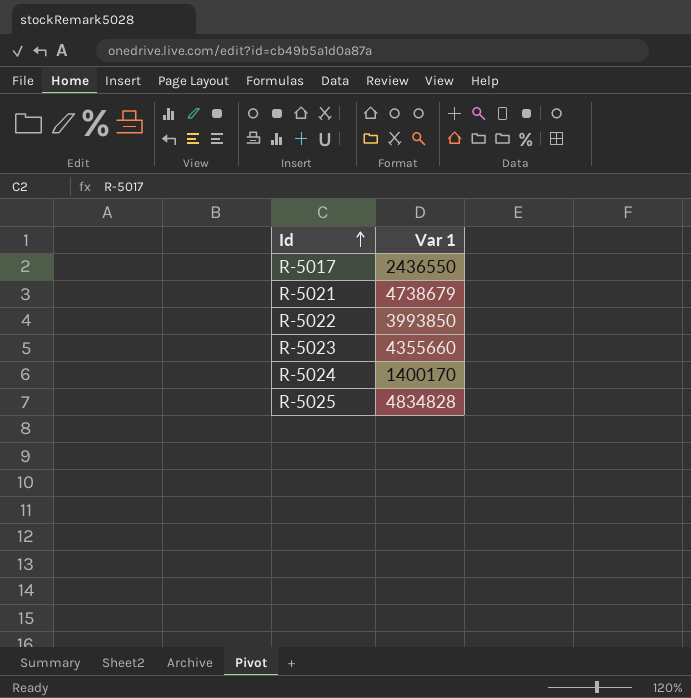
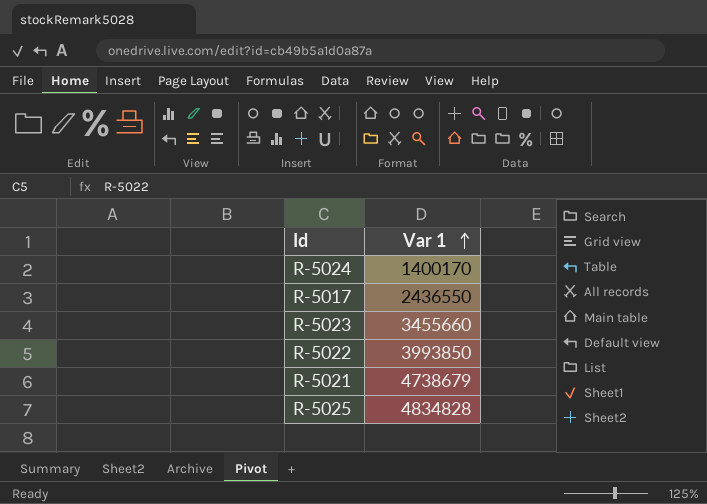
row order: Id ascending -> Var 1 ascending
R-5023 | Var 1: 4355660 -> 3455660

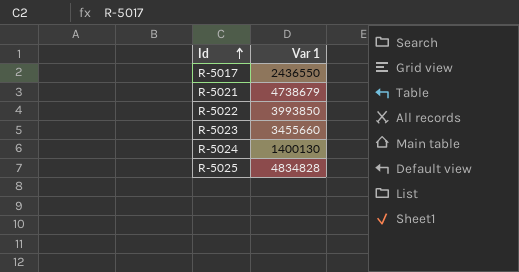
row order: Var 1 ascending -> Id ascending
R-5024 | Var 1: 1400170 -> 1400130

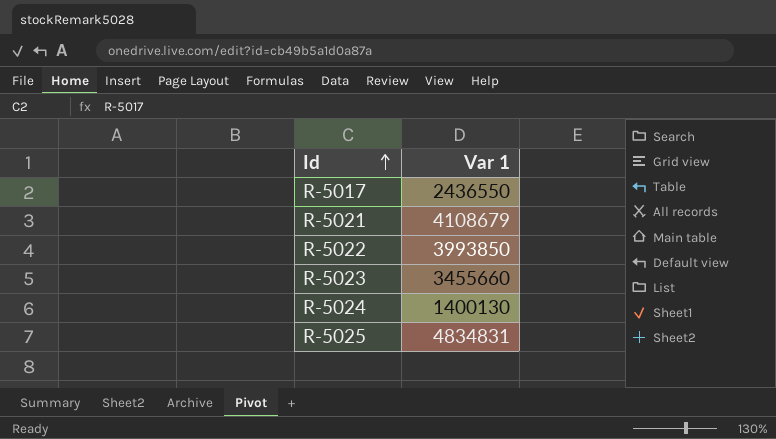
R-5021 | Var 1: 4738679 -> 4108679
R-5025 | Var 1: 4834828 -> 4834831

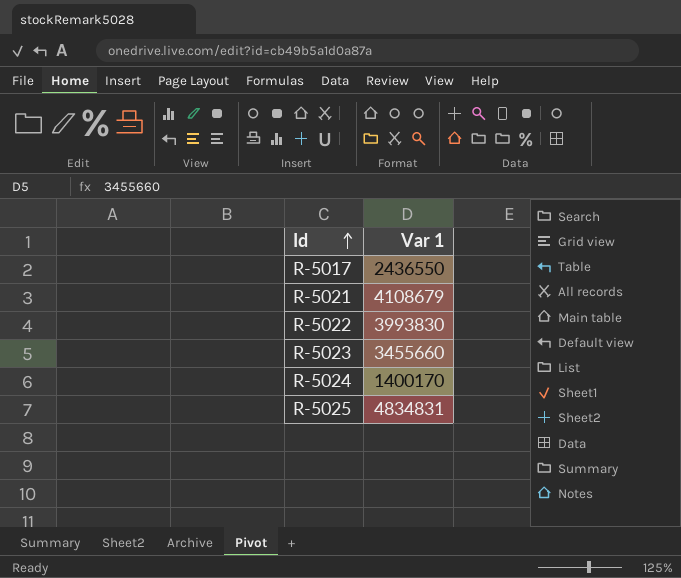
R-5022 | Var 1: 3993850 -> 3993830
R-5024 | Var 1: 1400130 -> 1400170

